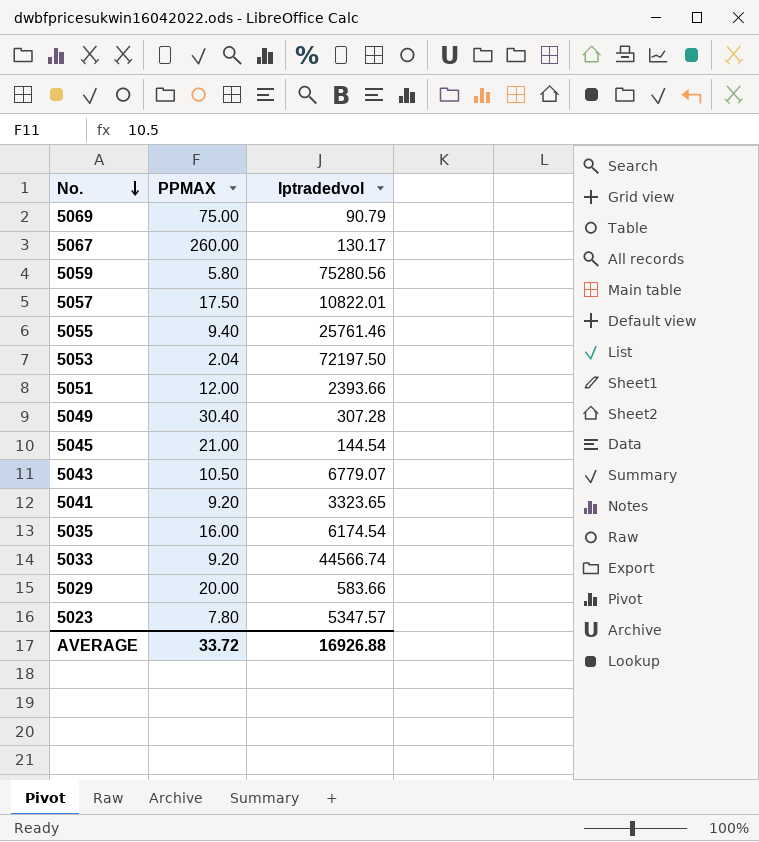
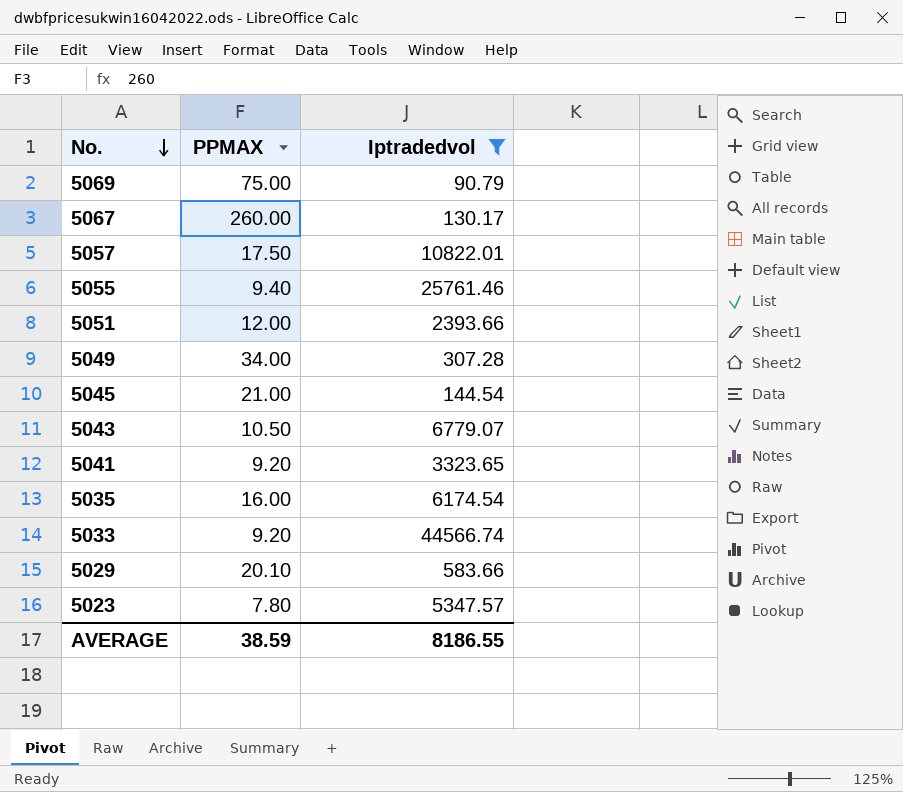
filter: none -> Iptradedvol <= 44566.74
5049 | PPMAX: 30.40 -> 34.00
5029 | PPMAX: 20.00 -> 20.10
AVERAGE | PPMAX: 33.72 -> 38.59
AVERAGE | Iptradedvol: 16926.88 -> 8186.55

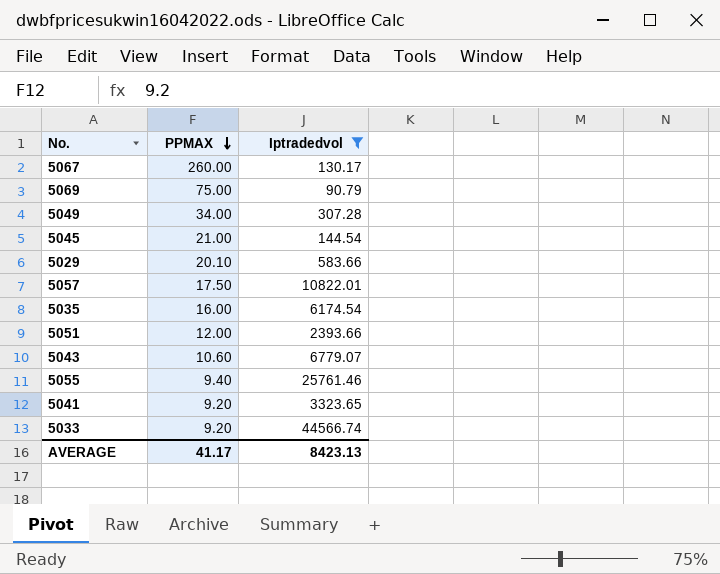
row order: No. descending -> PPMAX descending
row 5023: 7.80 | 5347.57 -> none
5043 | PPMAX: 10.50 -> 10.60
AVERAGE | PPMAX: 38.59 -> 41.17
AVERAGE | Iptradedvol: 8186.55 -> 8423.13

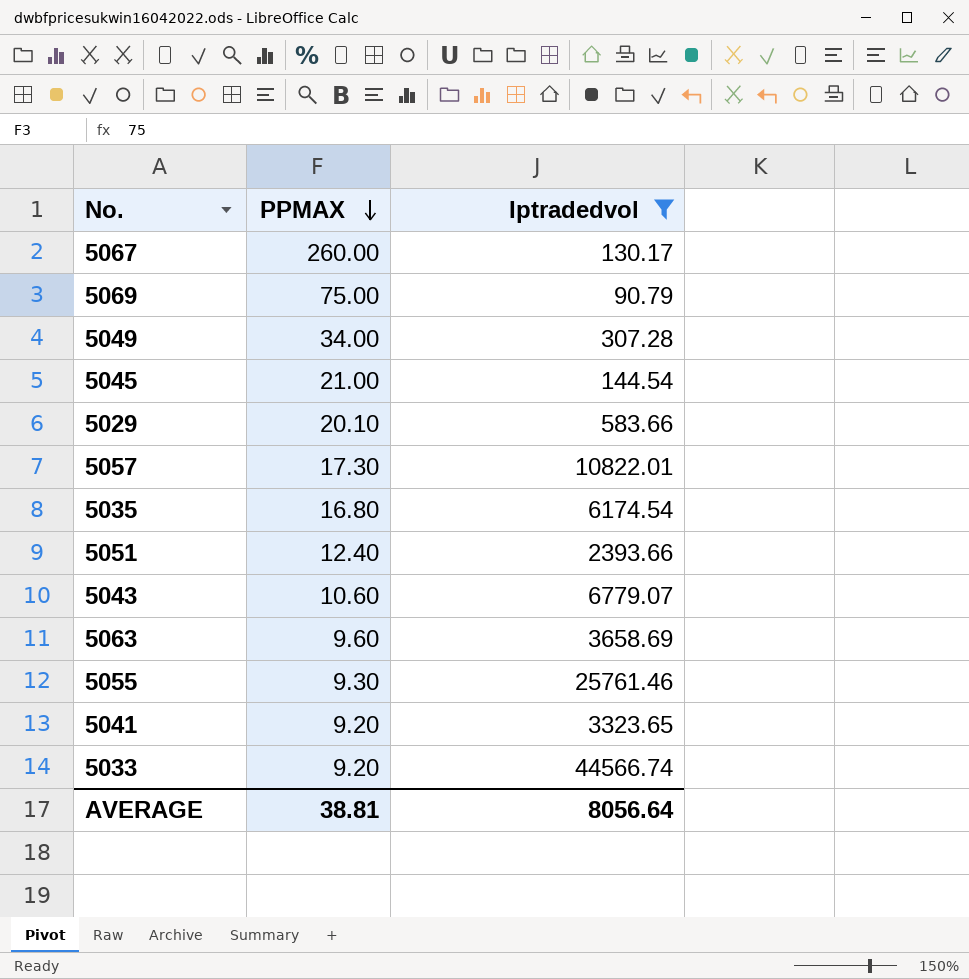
5057 | PPMAX: 17.50 -> 17.30
5035 | PPMAX: 16.00 -> 16.80
5051 | PPMAX: 12.00 -> 12.40
row 5063: none -> 9.60 | 3658.69
5055 | PPMAX: 9.40 -> 9.30
AVERAGE | PPMAX: 41.17 -> 38.81
AVERAGE | Iptradedvol: 8423.13 -> 8056.64

